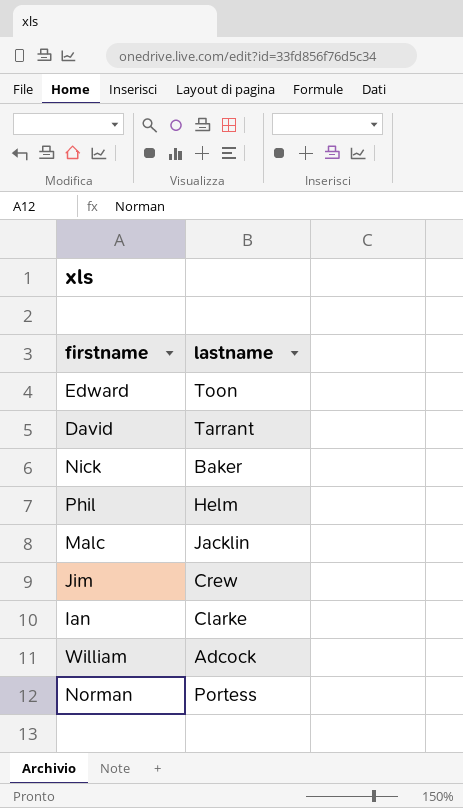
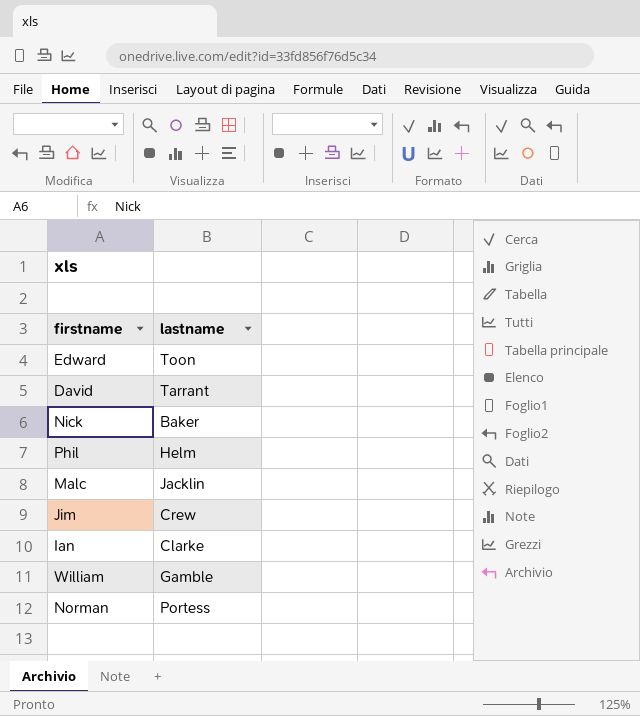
William | lastname: Adcock -> Gamble

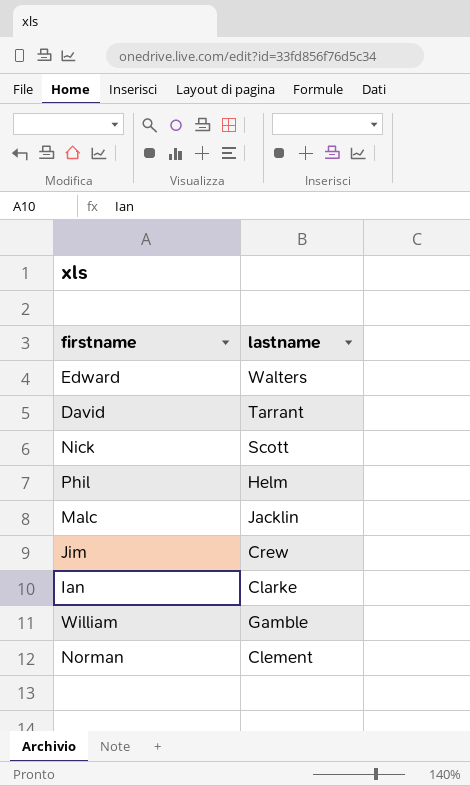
Edward | lastname: Toon -> Walters
Nick | lastname: Baker -> Scott
Norman | lastname: Portess -> Clement

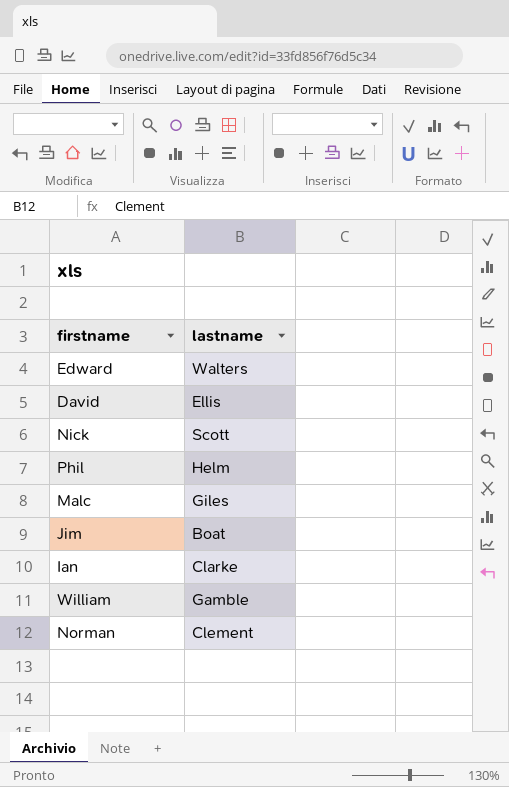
David | lastname: Tarrant -> Ellis
Malc | lastname: Jacklin -> Giles
Jim | lastname: Crew -> Boat

